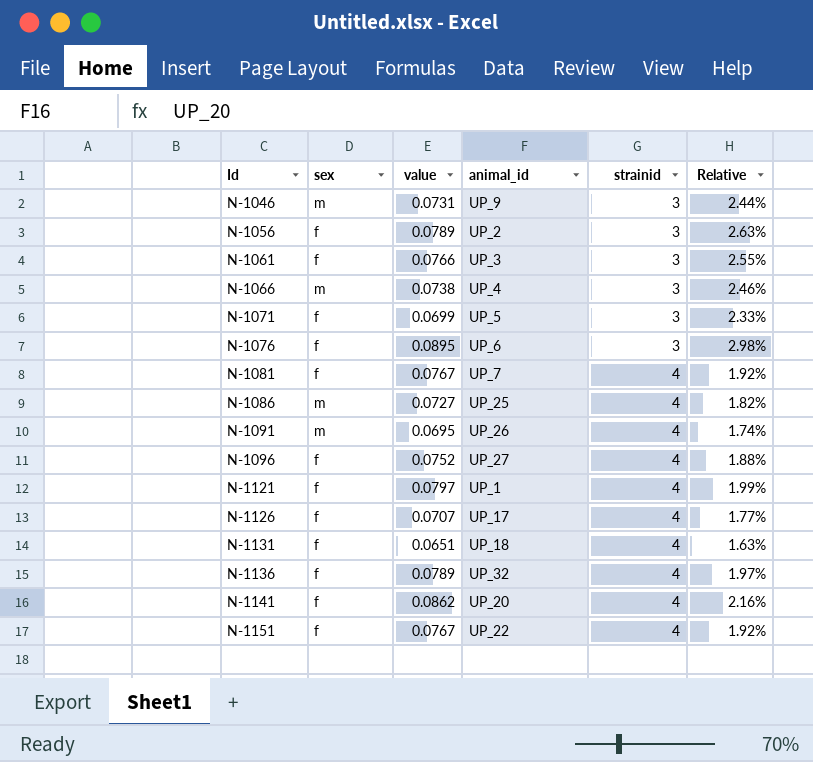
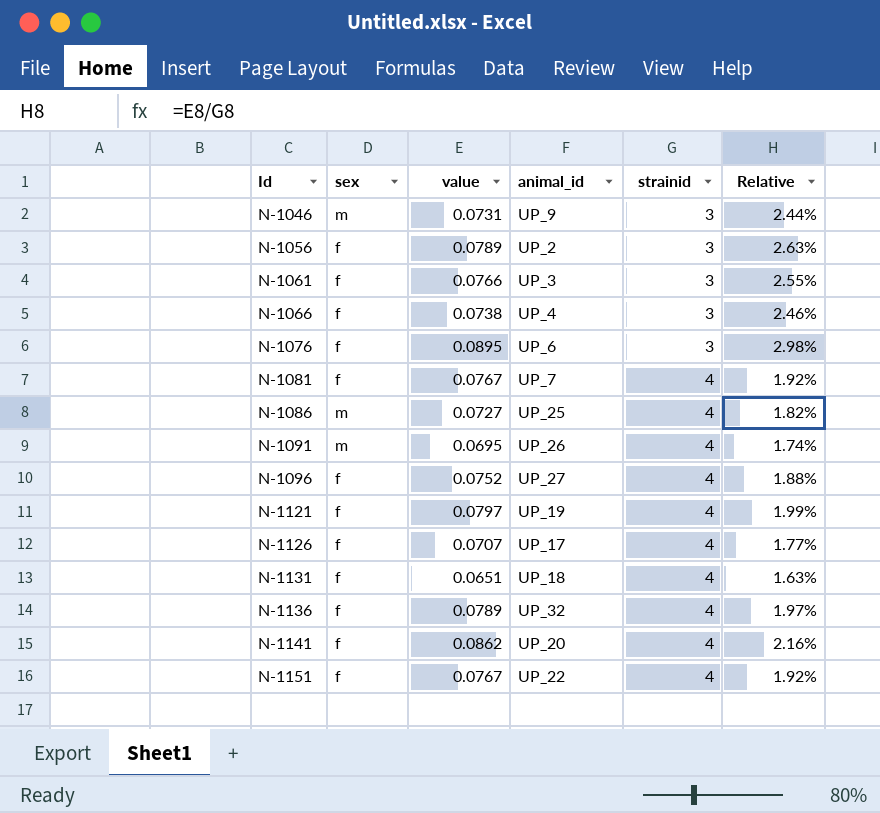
row N-1071: f | 0.0699 | UP_5 | 3 | 2.33% -> none
N-1066 | sex: m -> f
N-1121 | animal_id: UP_1 -> UP_19

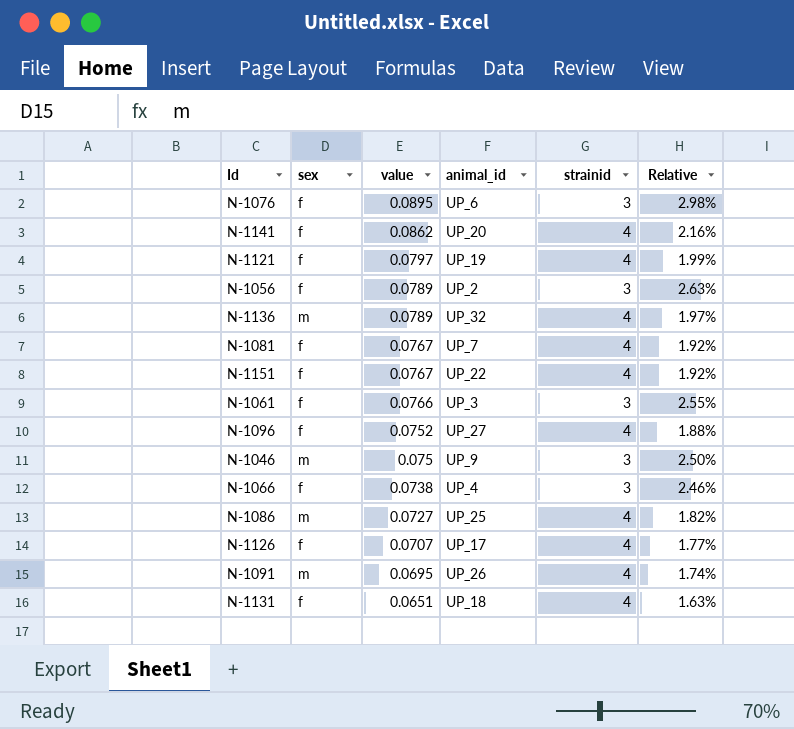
row order: Id ascending -> value descending
N-1136 | sex: f -> m
N-1046 | value: 0.0731 -> 0.075
N-1046 | Relative: 2.44% -> 2.50%

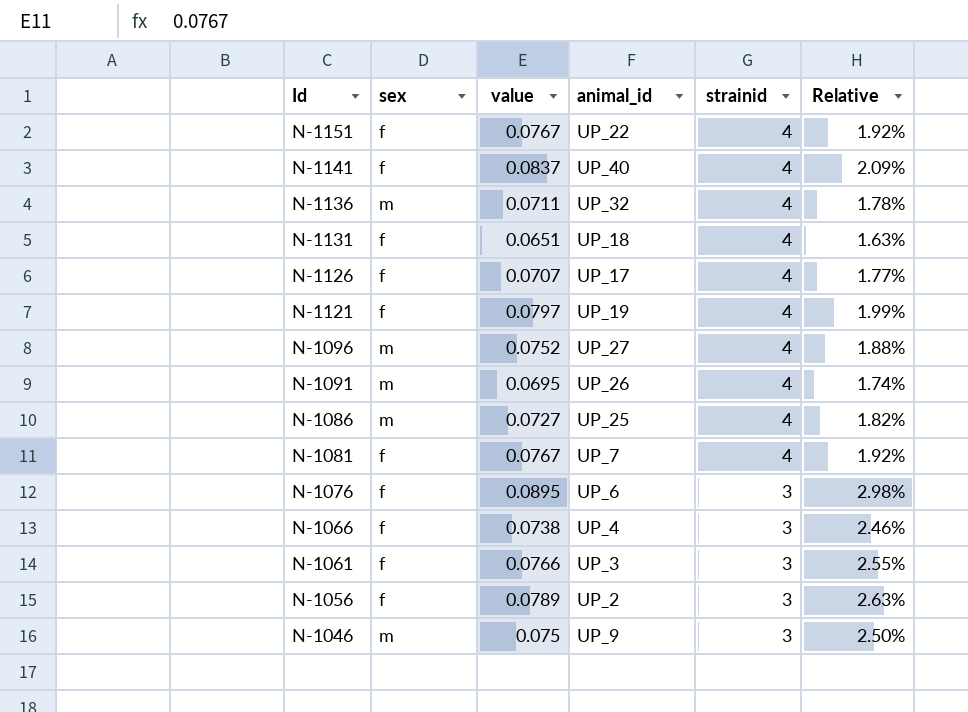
row order: value descending -> Id descending
N-1141 | value: 0.0862 -> 0.0837
N-1141 | animal_id: UP_20 -> UP_40
N-1141 | Relative: 2.16% -> 2.09%
N-1136 | value: 0.0789 -> 0.0711
N-1136 | Relative: 1.97% -> 1.78%
N-1096 | sex: f -> m

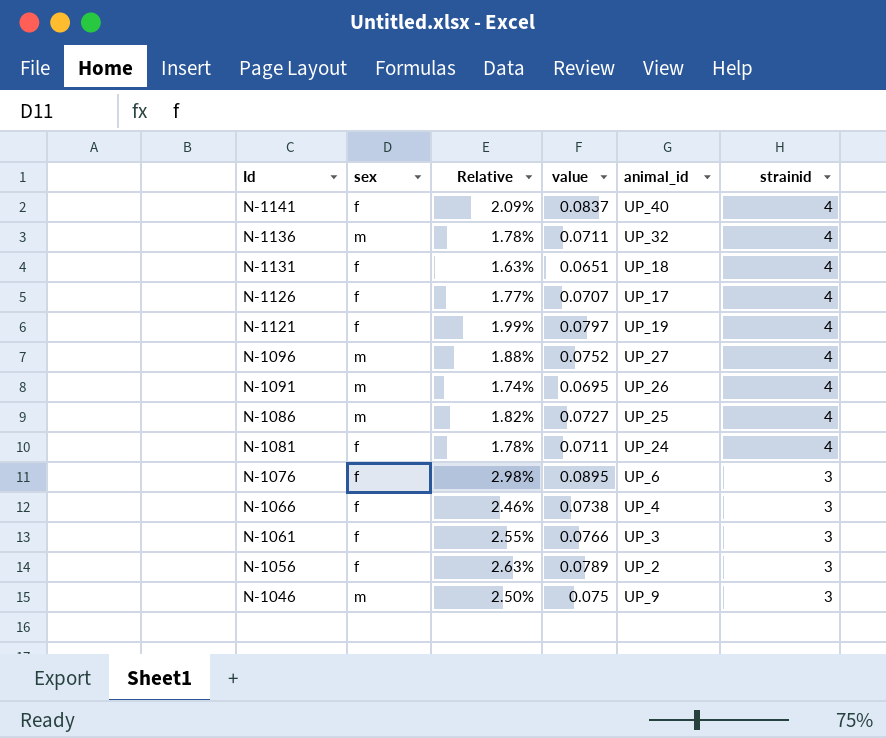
column Relative | position: 6 -> 3
row N-1151: f | 0.0767 | UP_22 | 4 | 1.92% -> none
N-1081 | Relative: 1.92% -> 1.78%
N-1081 | value: 0.0767 -> 0.0711
N-1081 | animal_id: UP_7 -> UP_24

